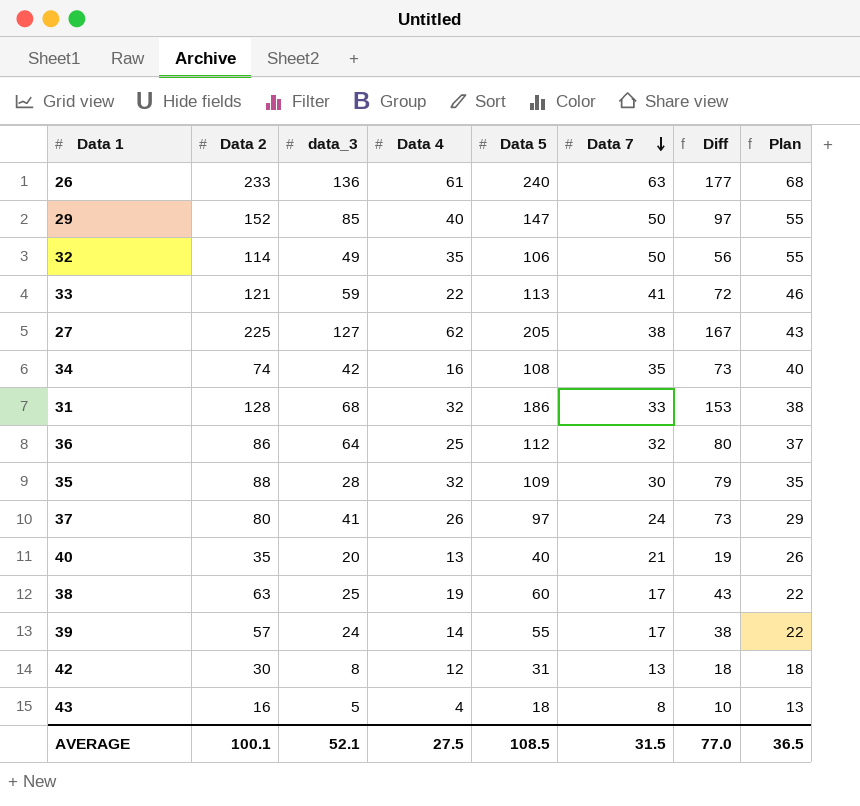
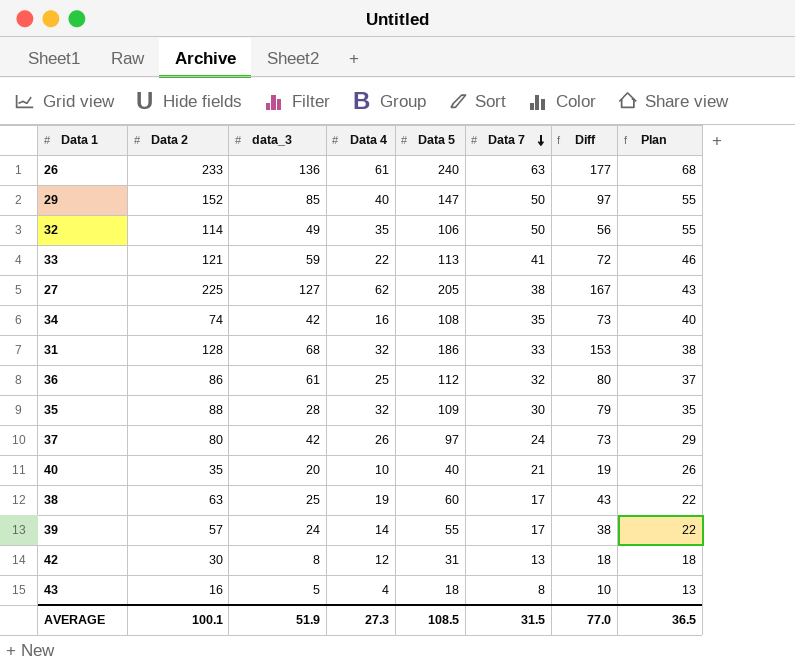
36 | data_3: 64 -> 61
37 | data_3: 41 -> 42
40 | Data 4: 13 -> 10
AVERAGE | data_3: 52.1 -> 51.9
AVERAGE | Data 4: 27.5 -> 27.3

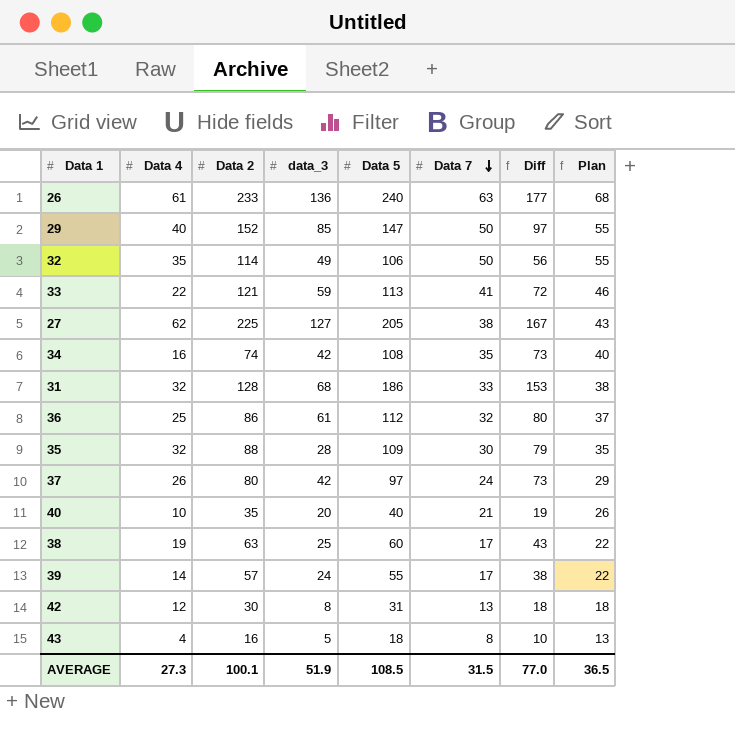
column Data 4 | position: 4 -> 2

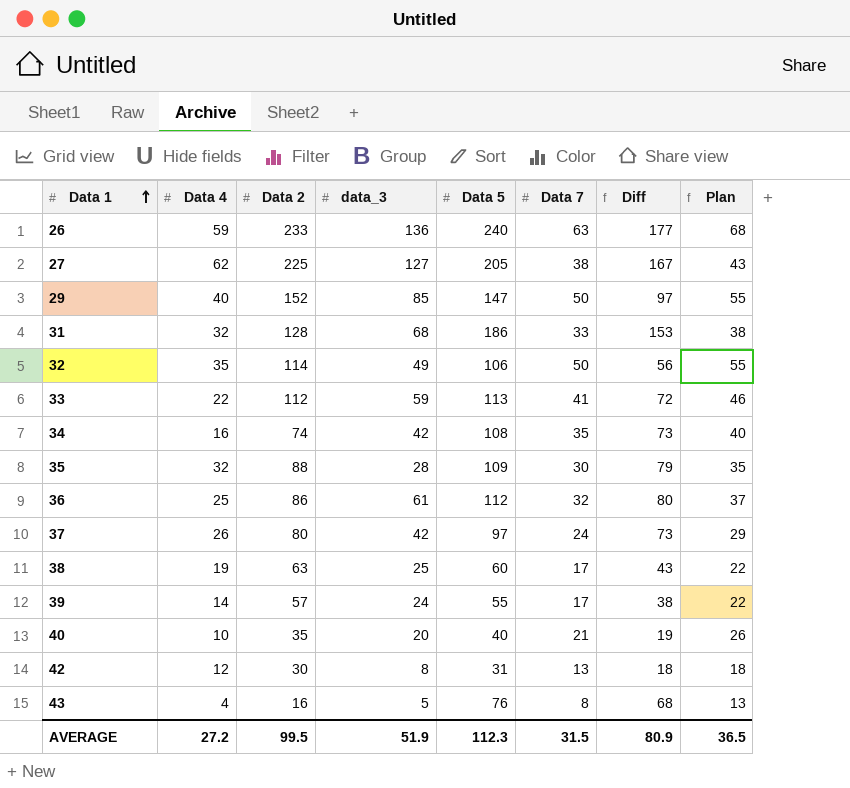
row order: Data 7 descending -> Data 1 ascending
26 | Data 4: 61 -> 59
33 | Data 2: 121 -> 112
43 | Data 5: 18 -> 76
43 | Diff: 10 -> 68
AVERAGE | Data 4: 27.3 -> 27.2
AVERAGE | Data 2: 100.1 -> 99.5
AVERAGE | Data 5: 108.5 -> 112.3
AVERAGE | Diff: 77.0 -> 80.9

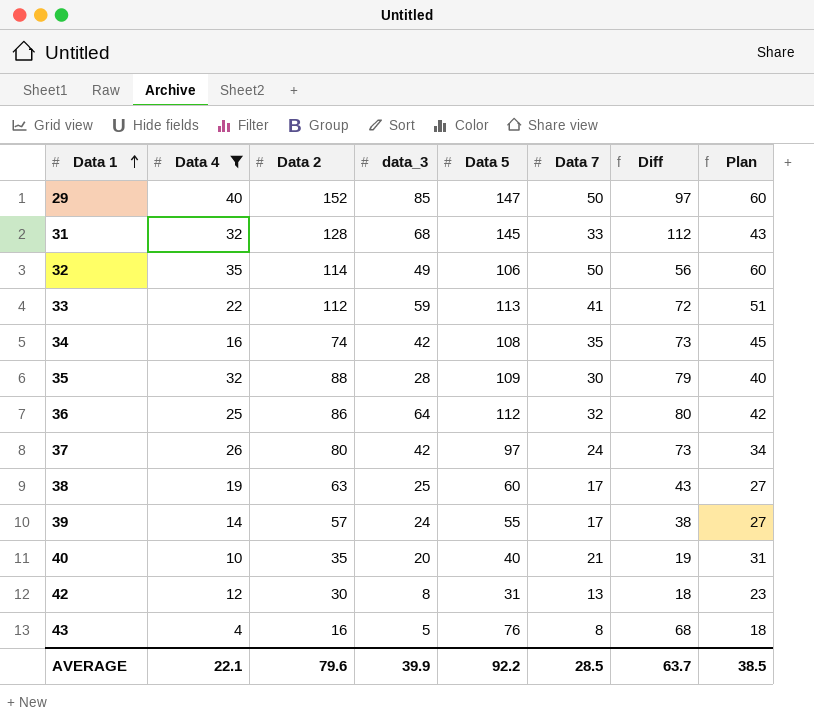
filter: none -> Data 4 <= 40
column Plan | formula: [Data 7] + 5 -> [Data 7] + 10
31 | Data 5: 186 -> 145
31 | Diff: 153 -> 112
36 | data_3: 61 -> 64
AVERAGE | Data 4: 27.2 -> 22.1
AVERAGE | Data 2: 99.5 -> 79.6
AVERAGE | data_3: 51.9 -> 39.9
AVERAGE | Data 5: 112.3 -> 92.2
AVERAGE | Data 7: 31.5 -> 28.5
AVERAGE | Diff: 80.9 -> 63.7
AVERAGE | Plan: 36.5 -> 38.5

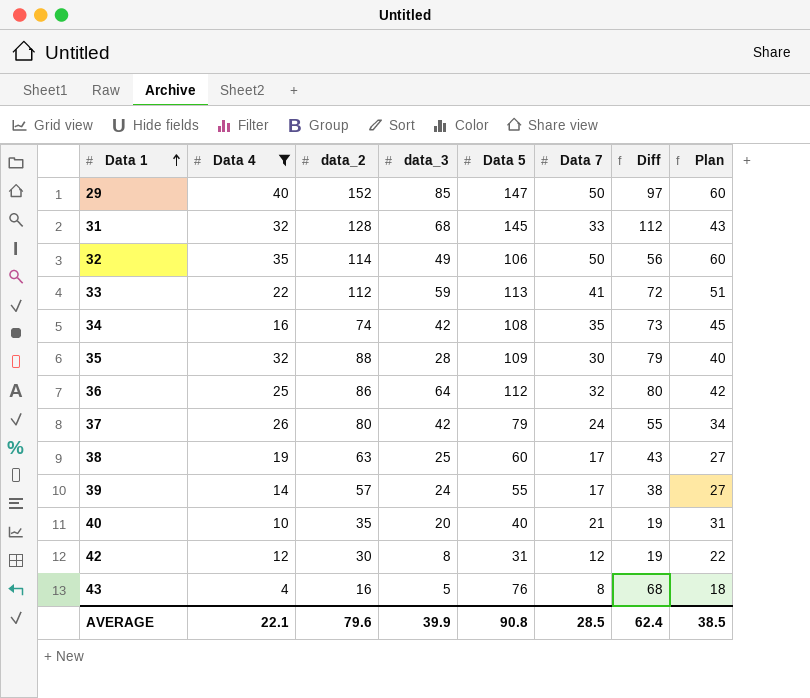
column name: Data 2 -> data_2
37 | Data 5: 97 -> 79
37 | Diff: 73 -> 55
42 | Data 7: 13 -> 12
42 | Diff: 18 -> 19
42 | Plan: 23 -> 22
AVERAGE | Data 5: 92.2 -> 90.8
AVERAGE | Diff: 63.7 -> 62.4

